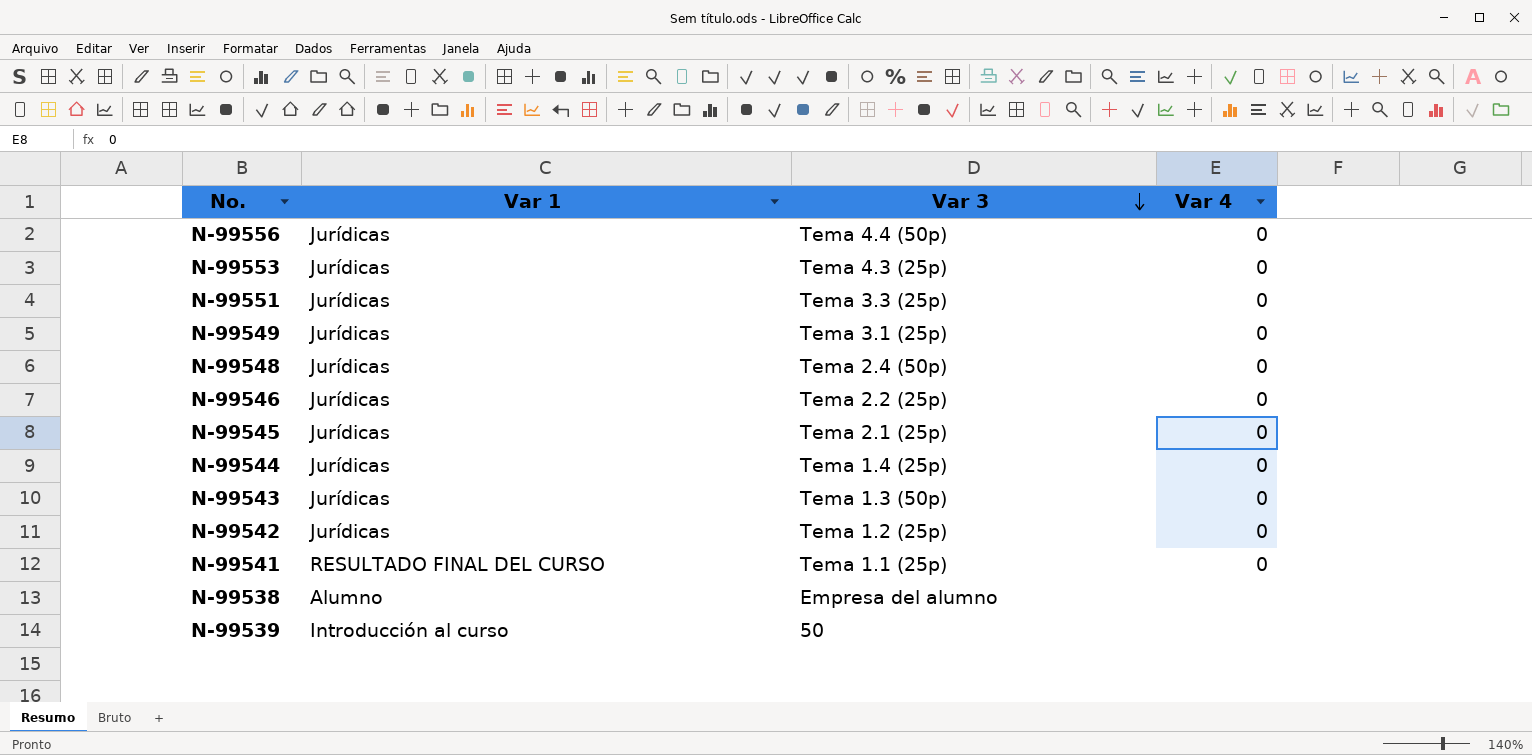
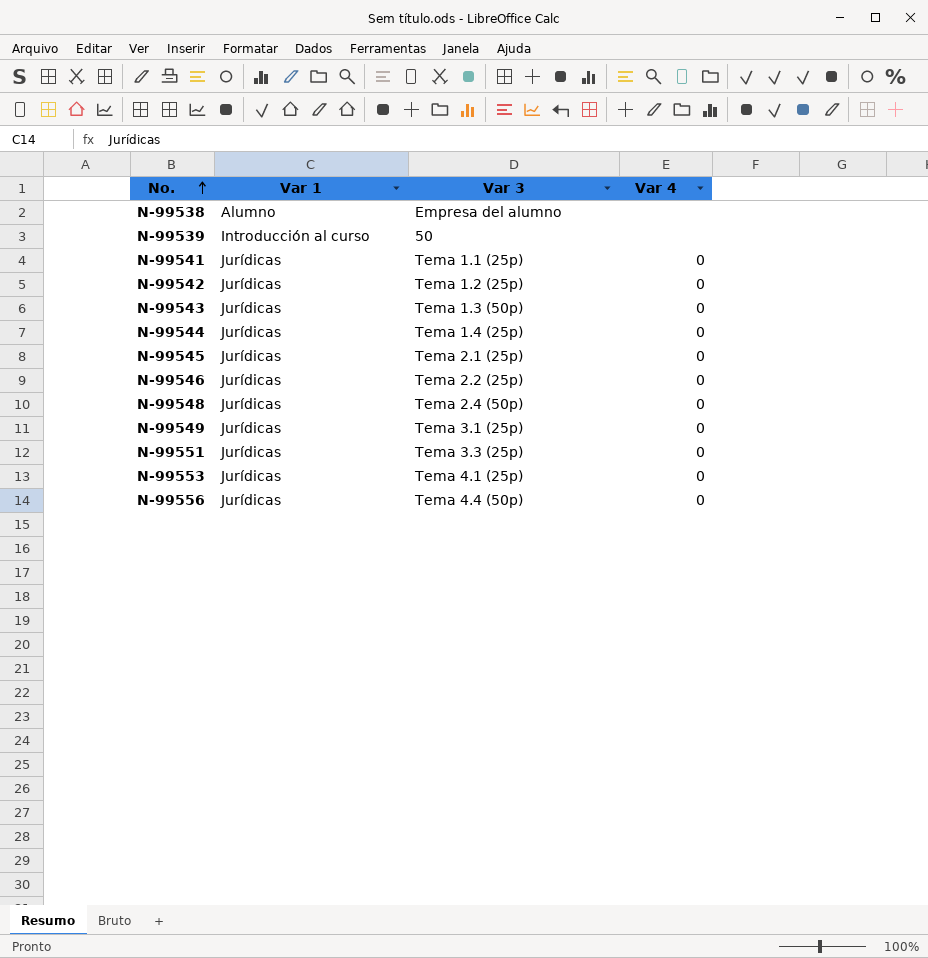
row order: Var 3 descending -> No. ascending
N-99541 | Var 1: RESULTADO FINAL DEL CURSO -> Jurídicas
N-99553 | Var 3: Tema 4.3 (25p) -> Tema 4.1 (25p)

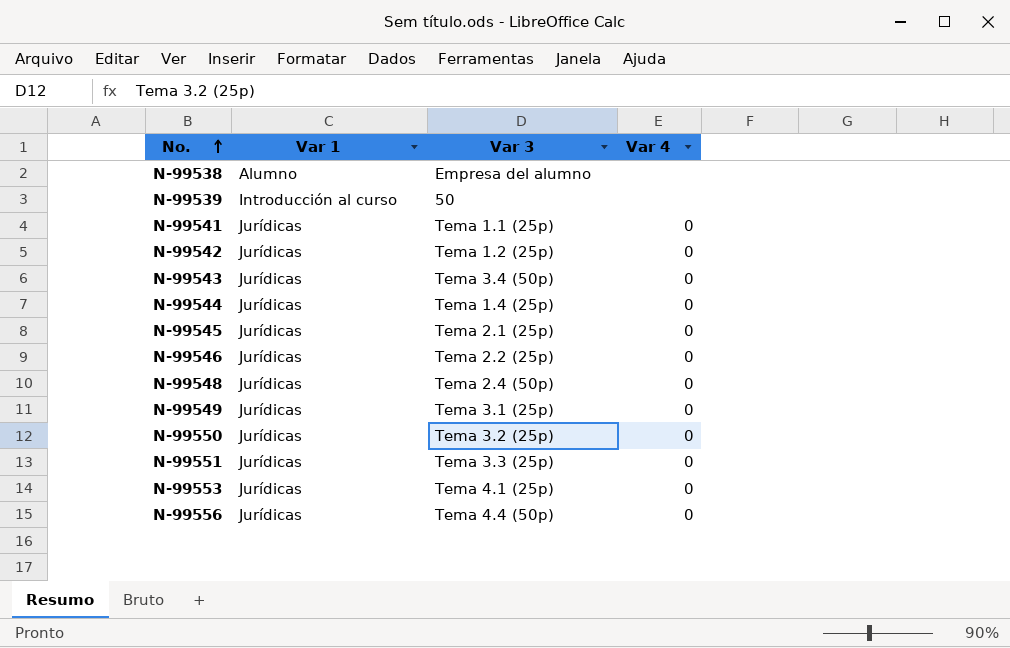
N-99543 | Var 3: Tema 1.3 (50p) -> Tema 3.4 (50p)
row N-99550: none -> Jurídicas | Tema 3.2 (25p) | 0

